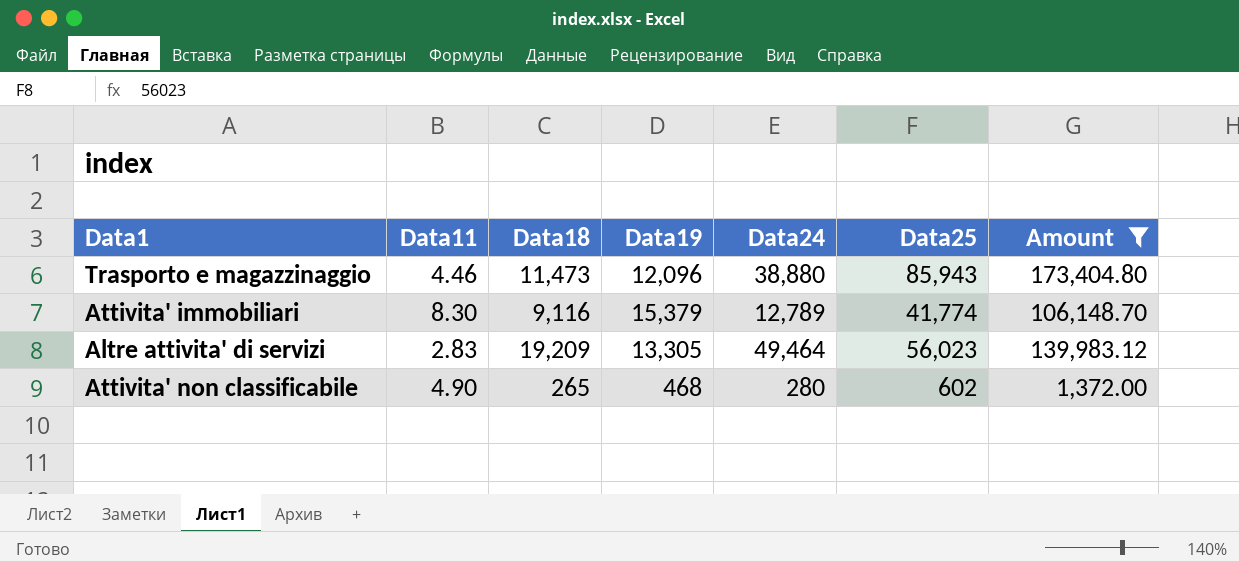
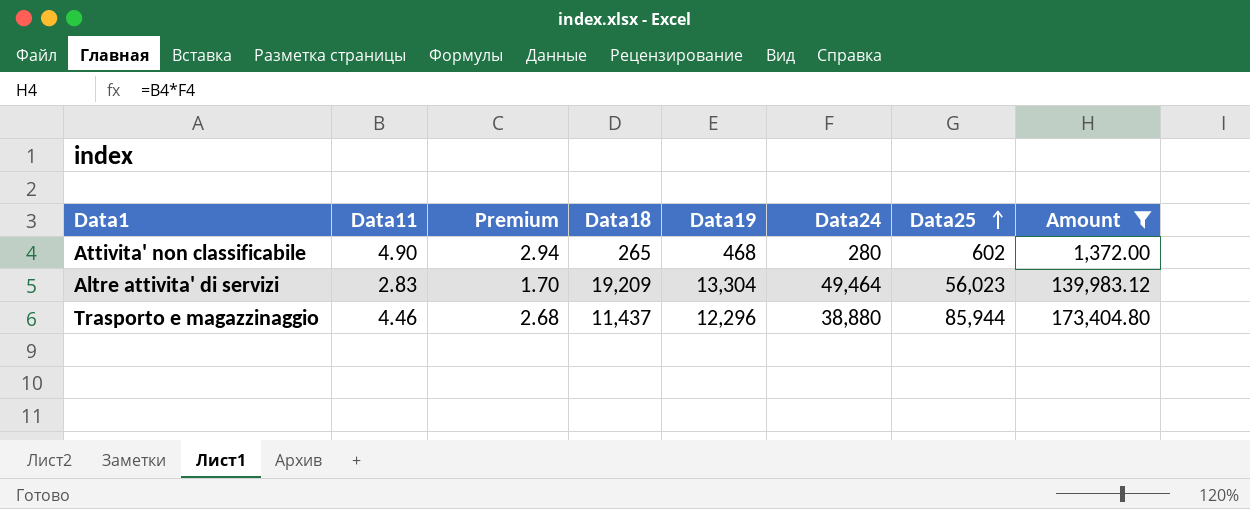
row order: none -> Data25 ascending
column Premium | formula: none -> [Data11] * 0.6
row Attivita' immobiliari: 8.30 | 9,116 | 15,379 | 12,789 | 41,774 | 106,148.70 -> none
Altre attivita' di servizi | Data19: 13,305 -> 13,304
Trasporto e magazzinaggio | Data18: 11,473 -> 11,437
Trasporto e magazzinaggio | Data19: 12,096 -> 12,296
Trasporto e magazzinaggio | Data25: 85,943 -> 85,944

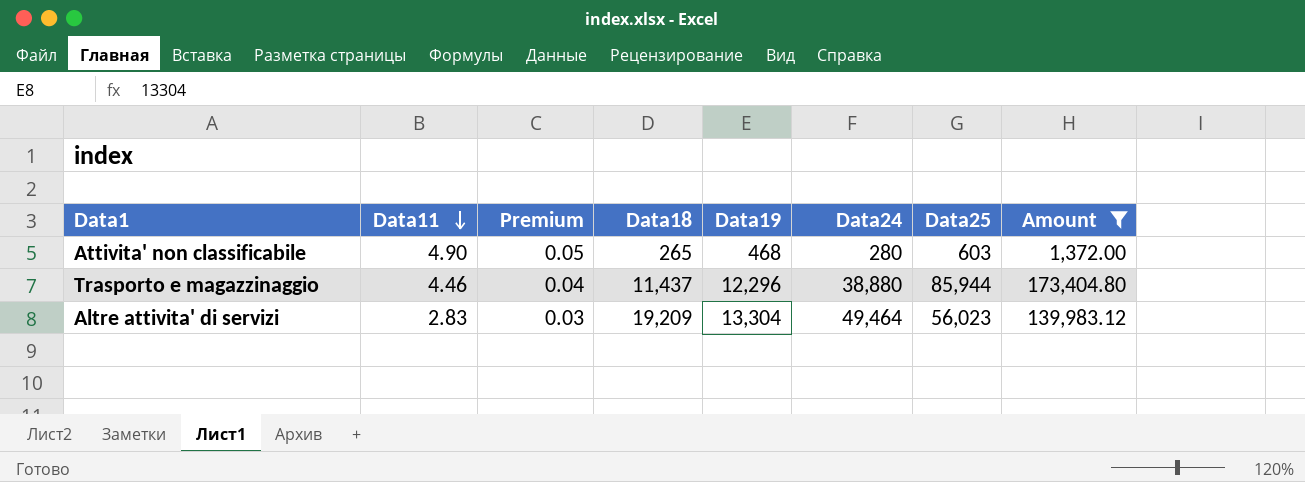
row order: Data25 ascending -> Data11 descending
column Premium | formula: [Data11] * 0.6 -> [Data11] * 0.01
Attivita' non classificabile | Data25: 602 -> 603

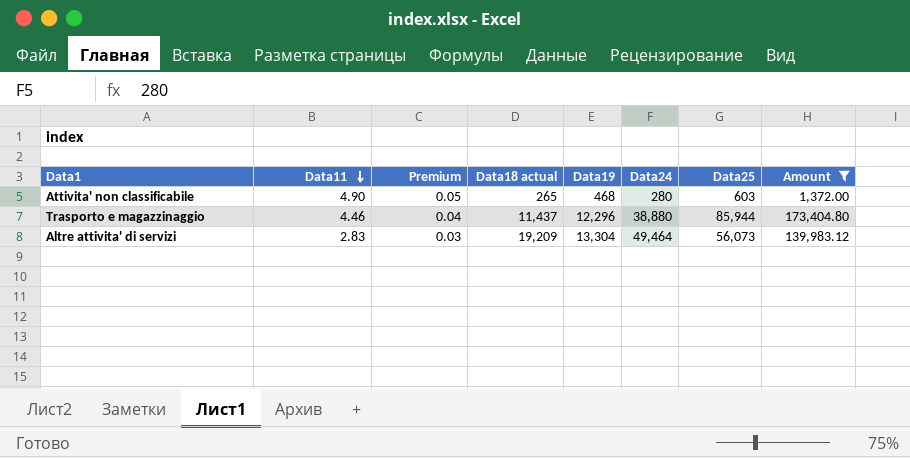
column name: Data18 -> Data18 actual
Altre attivita' di servizi | Data25: 56,023 -> 56,073

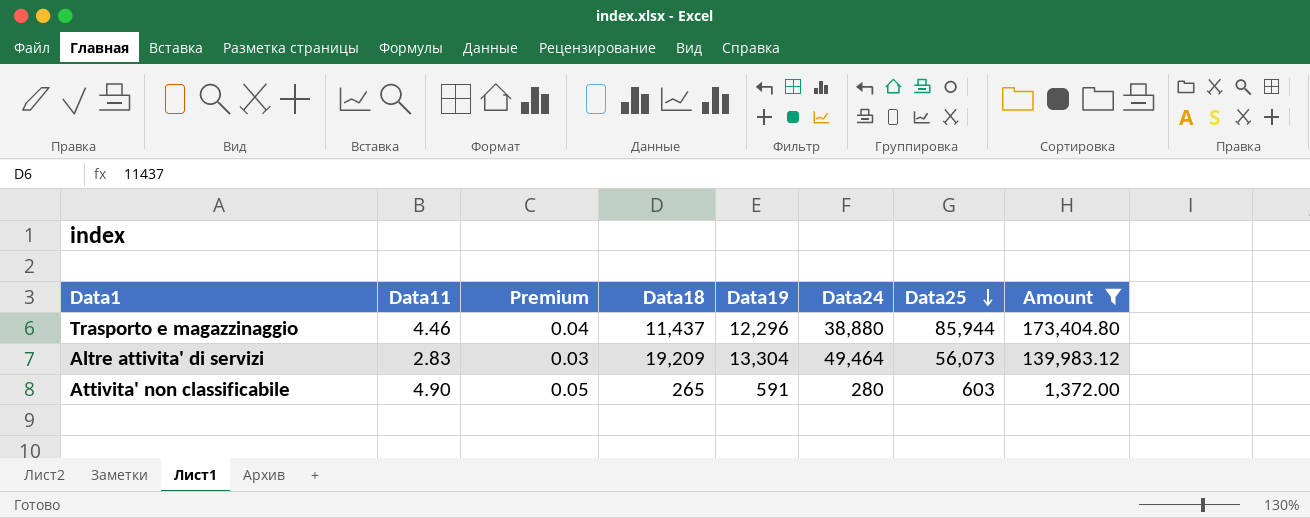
row order: Data11 descending -> Data25 descending
column name: Data18 actual -> Data18
Attivita' non classificabile | Data19: 468 -> 591

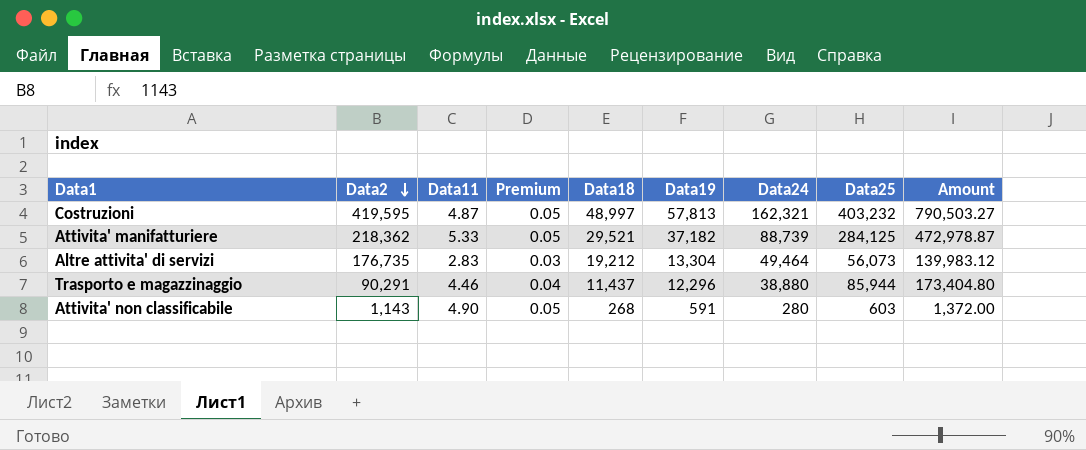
filter: Amount <= 173,404.80 -> none
row order: Data25 descending -> Data2 descending
column Data2 | position: none -> 2
Altre attivita' di servizi | Data18: 19,209 -> 19,212
Attivita' non classificabile | Data18: 265 -> 268

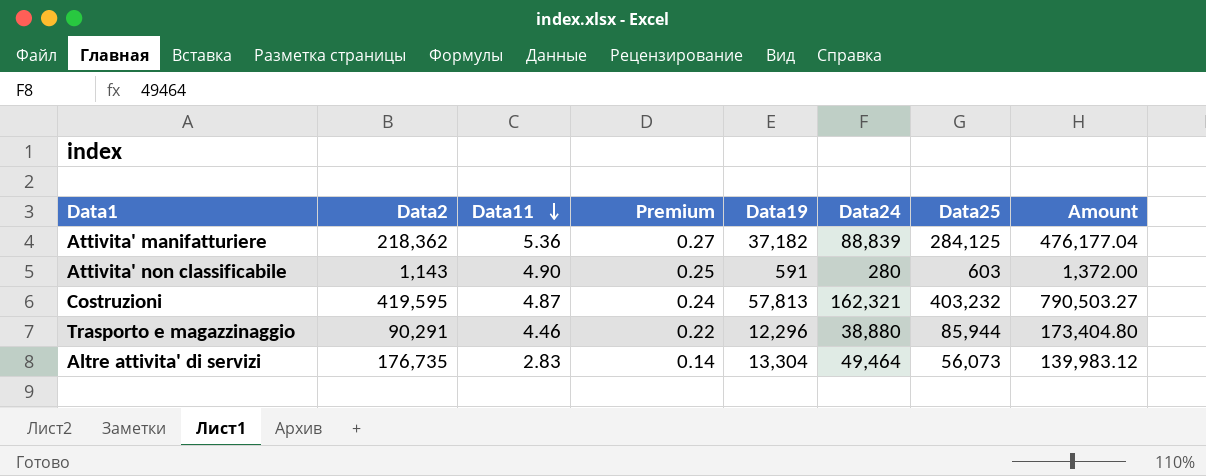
row order: Data2 descending -> Data11 descending
column Data18 | position: 5 -> none
column Premium | formula: [Data11] * 0.01 -> [Data11] * 0.05
Attivita' manifatturiere | Data11: 5.33 -> 5.36
Attivita' manifatturiere | Data24: 88,739 -> 88,839
Attivita' manifatturiere | Amount: 472,978.87 -> 476,177.04

